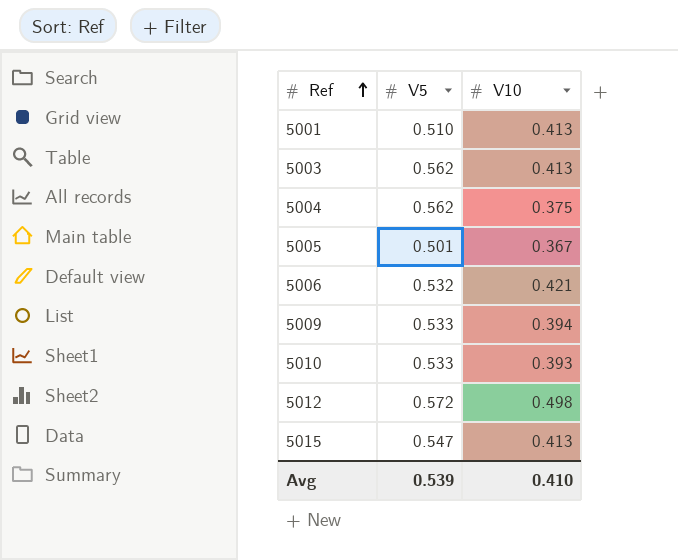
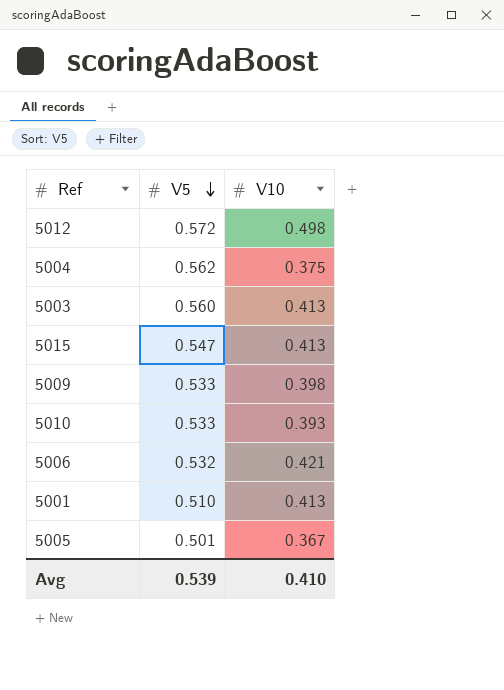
row order: Ref ascending -> V5 descending
5003 | V5: 0.562 -> 0.560
5009 | V10: 0.394 -> 0.398

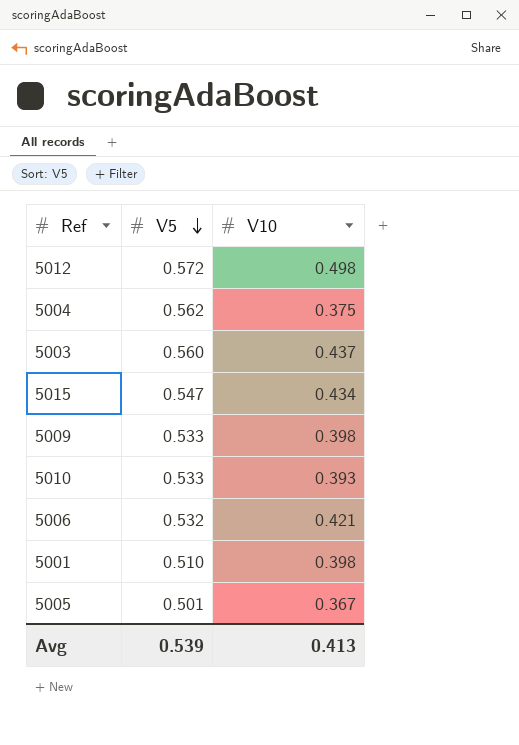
5003 | V10: 0.413 -> 0.437
5015 | V10: 0.413 -> 0.434
5001 | V10: 0.413 -> 0.398
Avg | V10: 0.410 -> 0.413

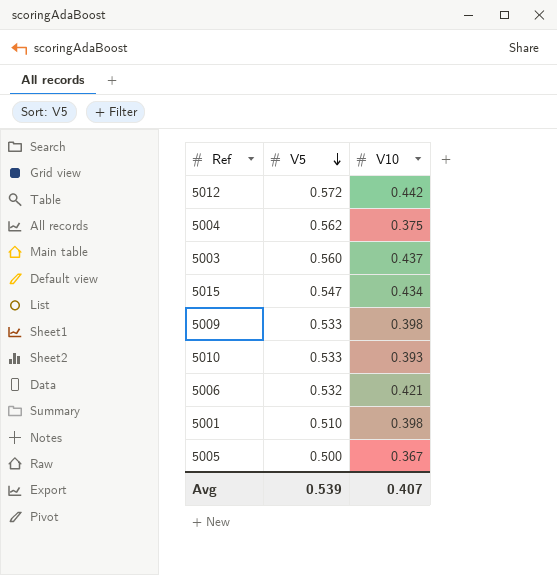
5012 | V10: 0.498 -> 0.442
5005 | V5: 0.501 -> 0.500
Avg | V10: 0.413 -> 0.407

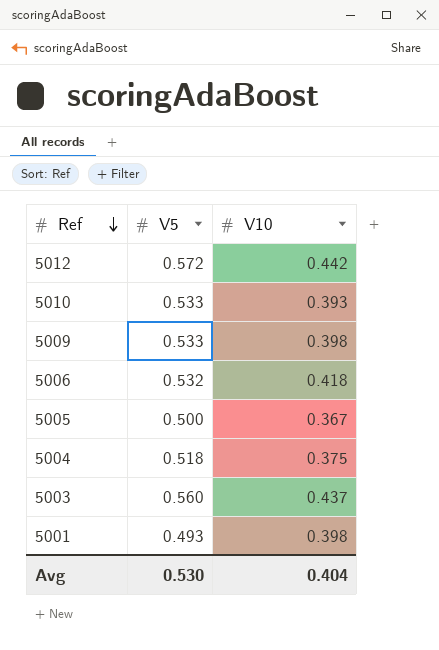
row order: V5 descending -> Ref descending
row 5015: 0.547 | 0.434 -> none
5006 | V10: 0.421 -> 0.418
5004 | V5: 0.562 -> 0.518
5001 | V5: 0.510 -> 0.493
Avg | V5: 0.539 -> 0.530
Avg | V10: 0.407 -> 0.404

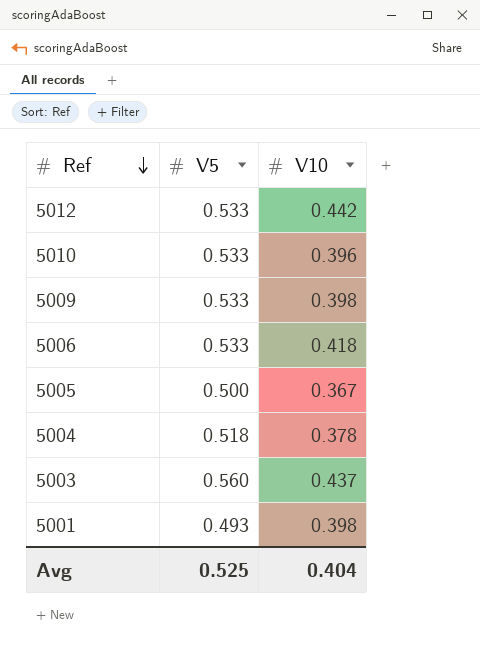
5012 | V5: 0.572 -> 0.533
5010 | V10: 0.393 -> 0.396
5006 | V5: 0.532 -> 0.533
5004 | V10: 0.375 -> 0.378
Avg | V5: 0.530 -> 0.525

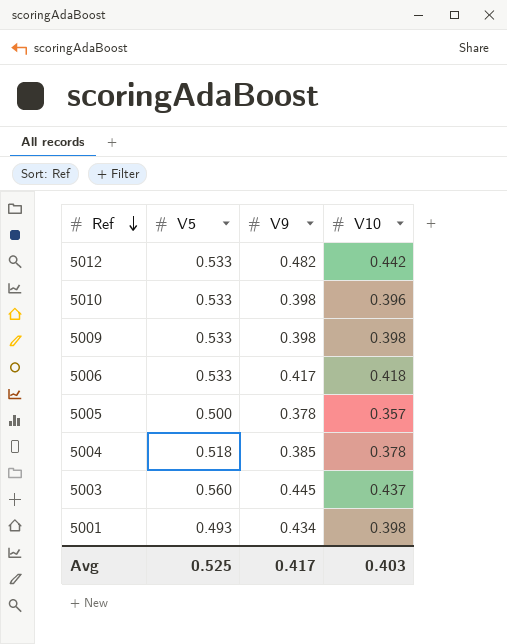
column V9 | position: none -> 3
5005 | V10: 0.367 -> 0.357
Avg | V10: 0.404 -> 0.403

